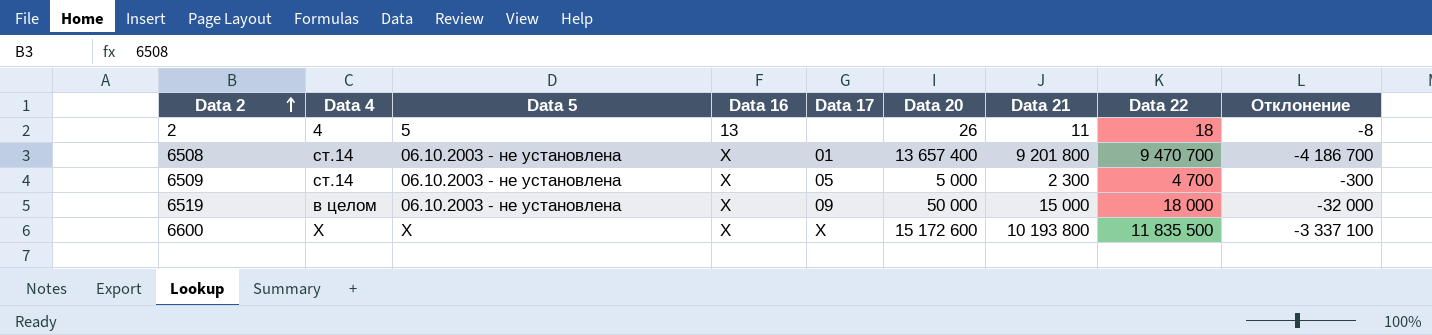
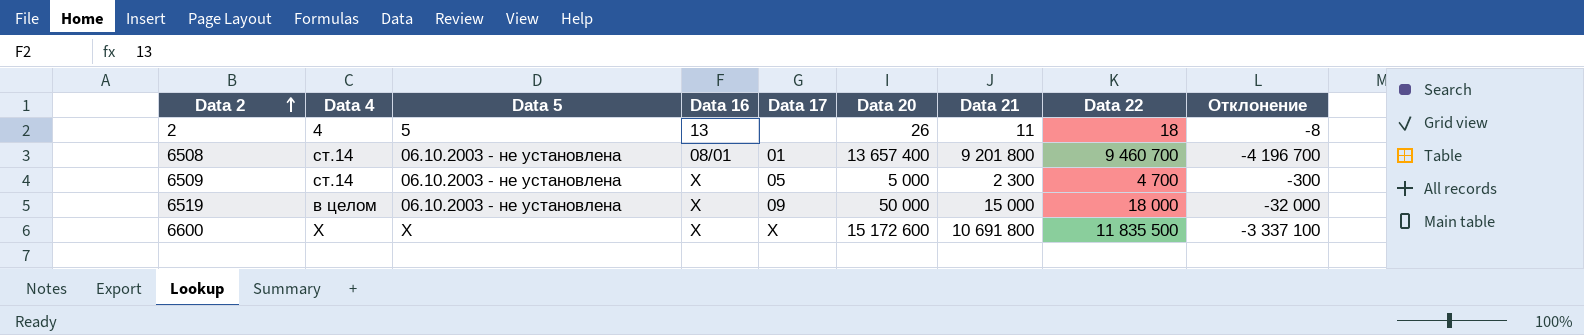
6508 | Data 16: X -> 08/01
6508 | Data 22: 9 470 700 -> 9 460 700
6508 | Отклонение: -4 186 700 -> -4 196 700
6600 | Data 21: 10 193 800 -> 10 691 800

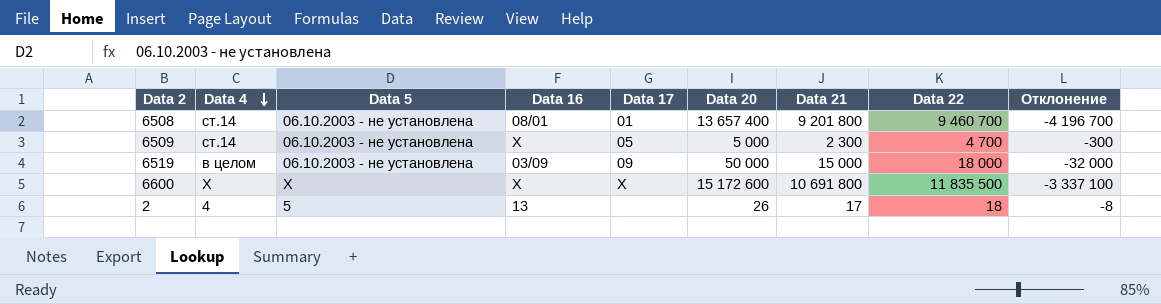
row order: Data 2 ascending -> Data 4 descending
6519 | Data 16: X -> 03/09
2 | Data 21: 11 -> 17

